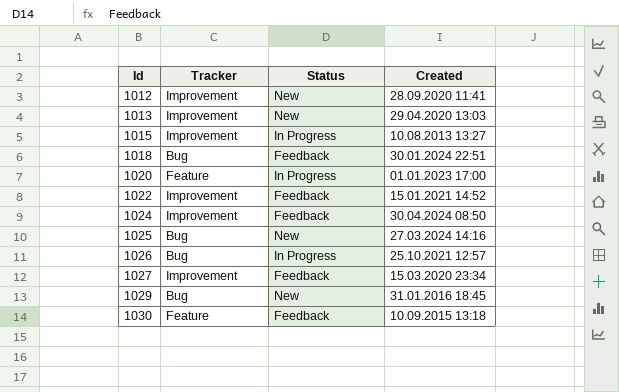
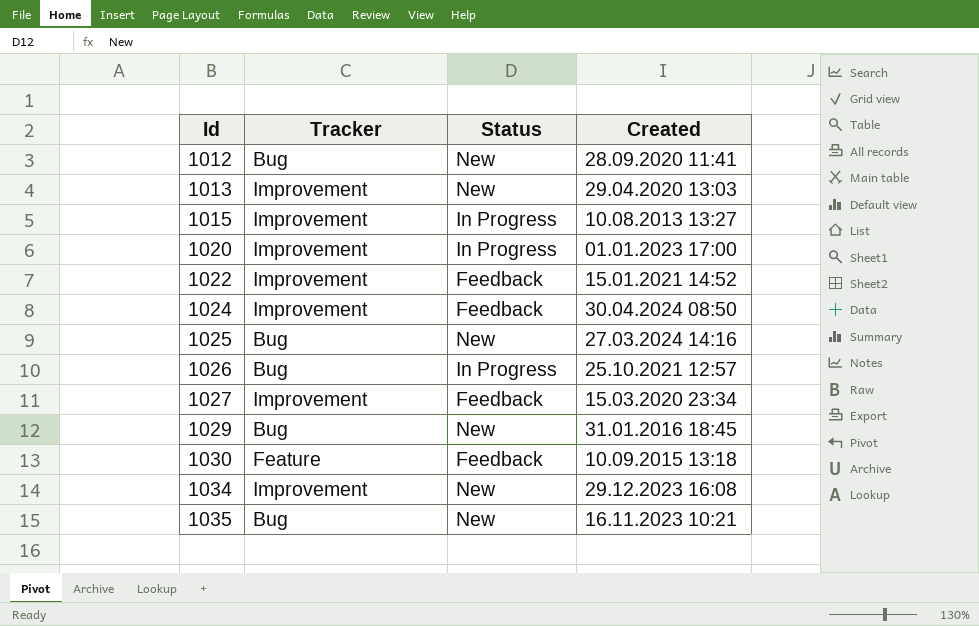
row 1018: Bug | Feedback | 30.01.2024 22:51 -> none
1012 | Tracker: Improvement -> Bug
1020 | Tracker: Feature -> Improvement
row 1034: none -> Improvement | New | 29.12.2023 16:08
row 1035: none -> Bug | New | 16.11.2023 10:21

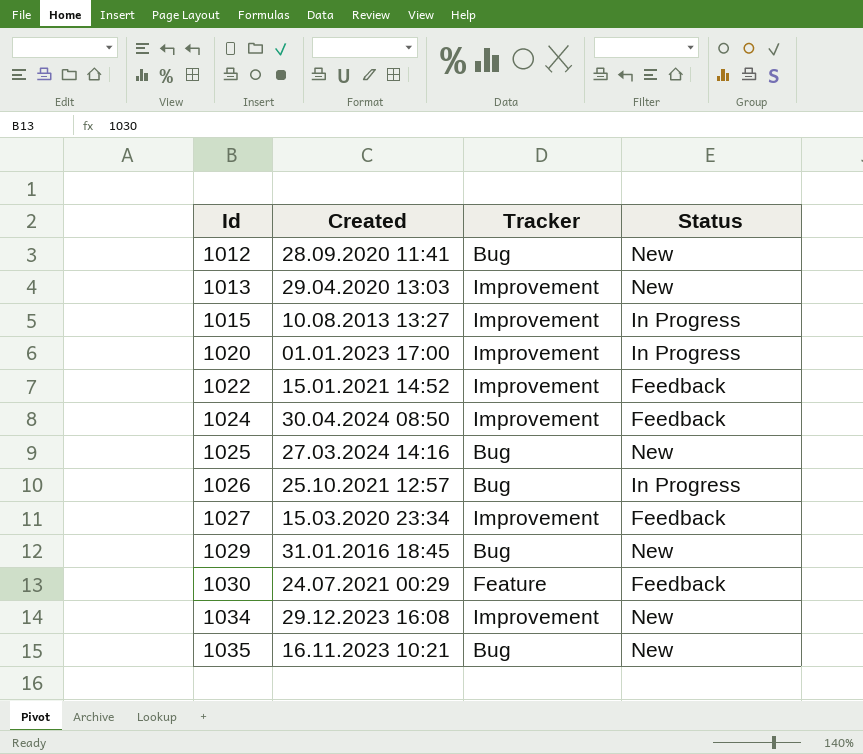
column Created | position: 4 -> 2
1030 | Created: 10.09.2015 13:18 -> 24.07.2021 00:29

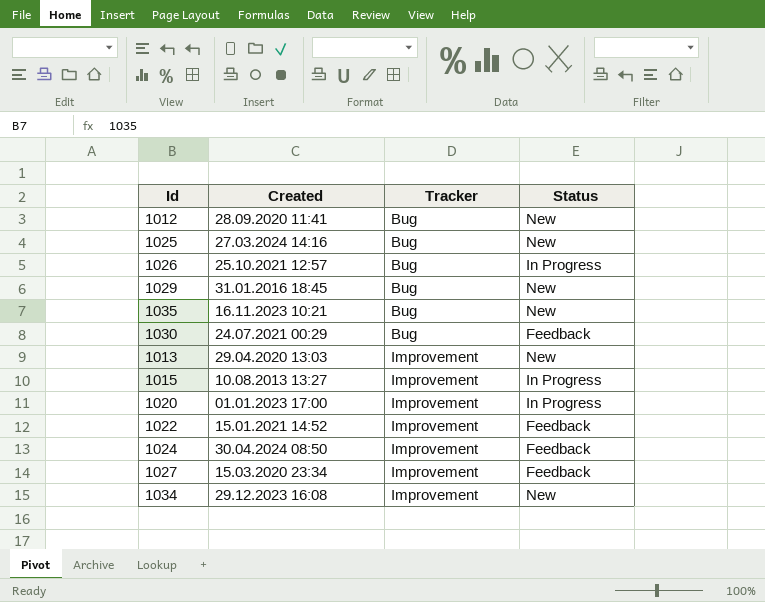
row order: Id ascending -> Tracker ascending
1030 | Tracker: Feature -> Bug

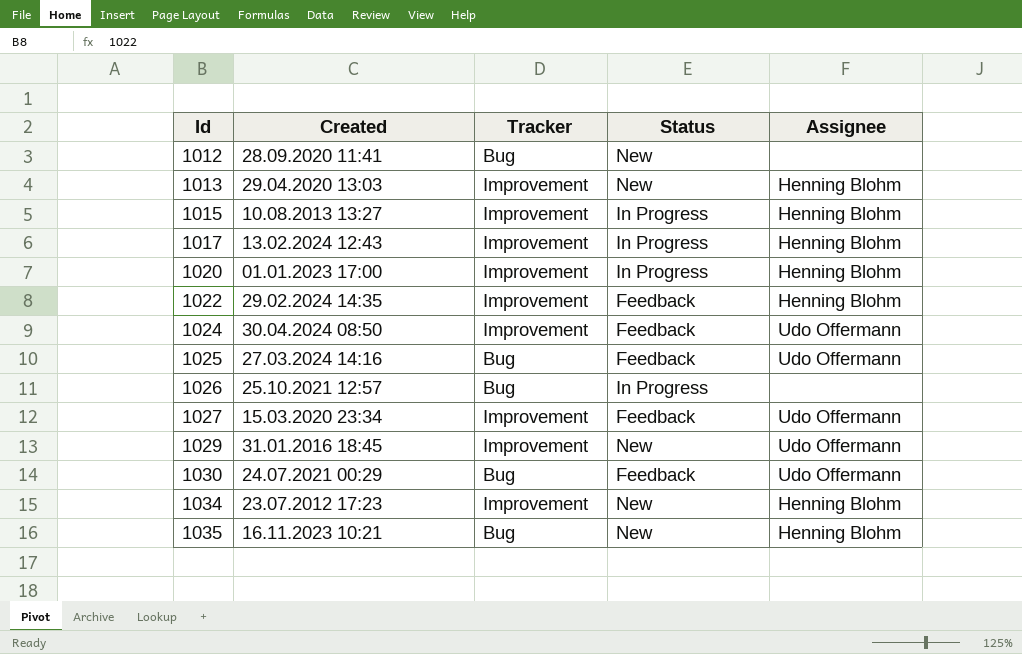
row order: Tracker ascending -> Id ascending
column Assignee | position: none -> 5
row 1017: none -> 13.02.2024 12:43 | Improvement | In Progress | Henning Blohm
1022 | Created: 15.01.2021 14:52 -> 29.02.2024 14:35
1025 | Status: New -> Feedback
1029 | Tracker: Bug -> Improvement
1034 | Created: 29.12.2023 16:08 -> 23.07.2012 17:23

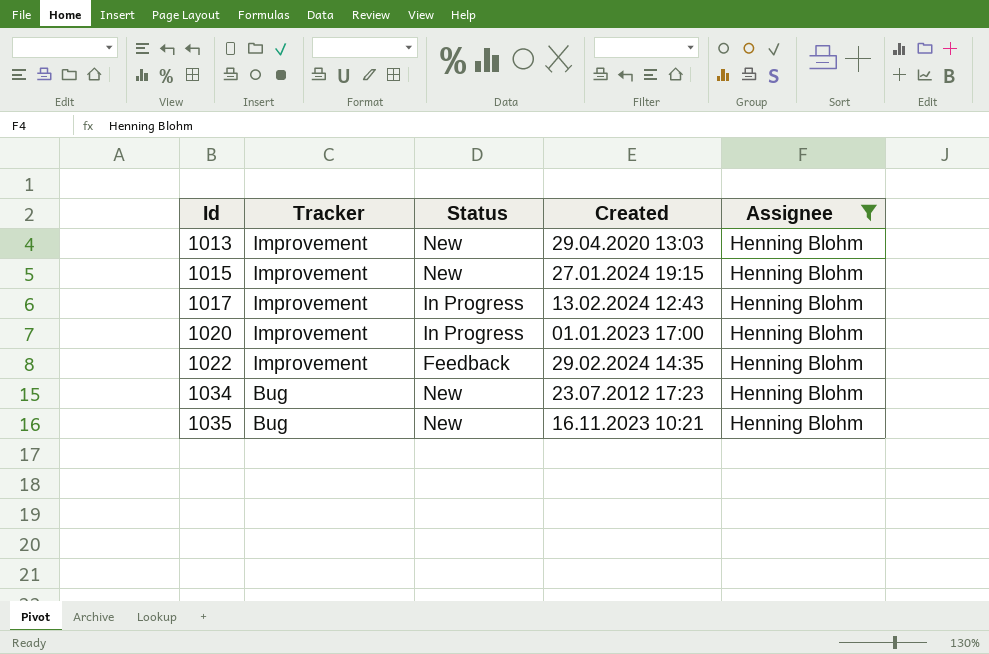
filter: none -> Assignee = Henning Blohm
column Created | position: 2 -> 4
1015 | Status: In Progress -> New
1015 | Created: 10.08.2013 13:27 -> 27.01.2024 19:15
1034 | Tracker: Improvement -> Bug

